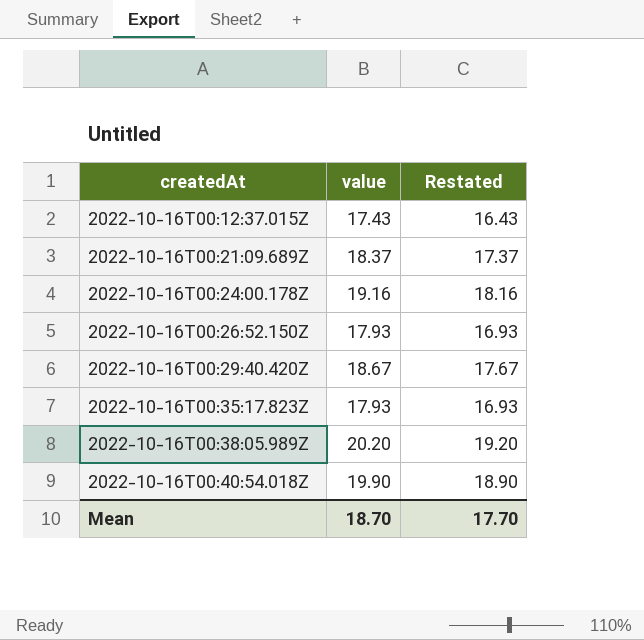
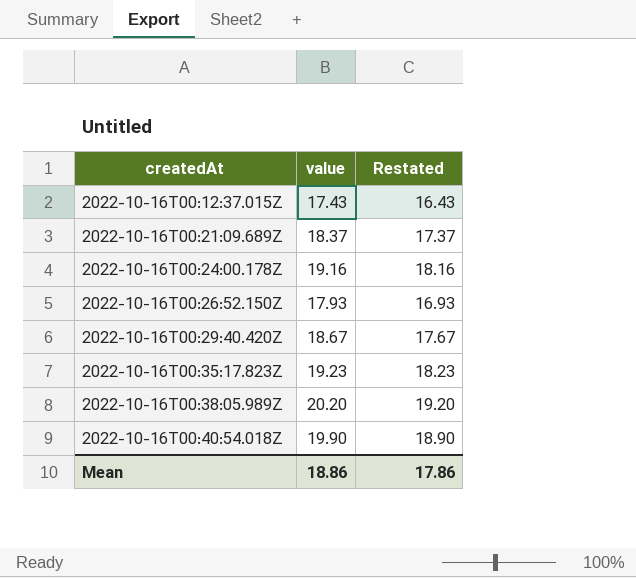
2022-10-16T00:35:17.823Z | value: 17.93 -> 19.23
2022-10-16T00:35:17.823Z | Restated: 16.93 -> 18.23
Mean | value: 18.70 -> 18.86
Mean | Restated: 17.70 -> 17.86

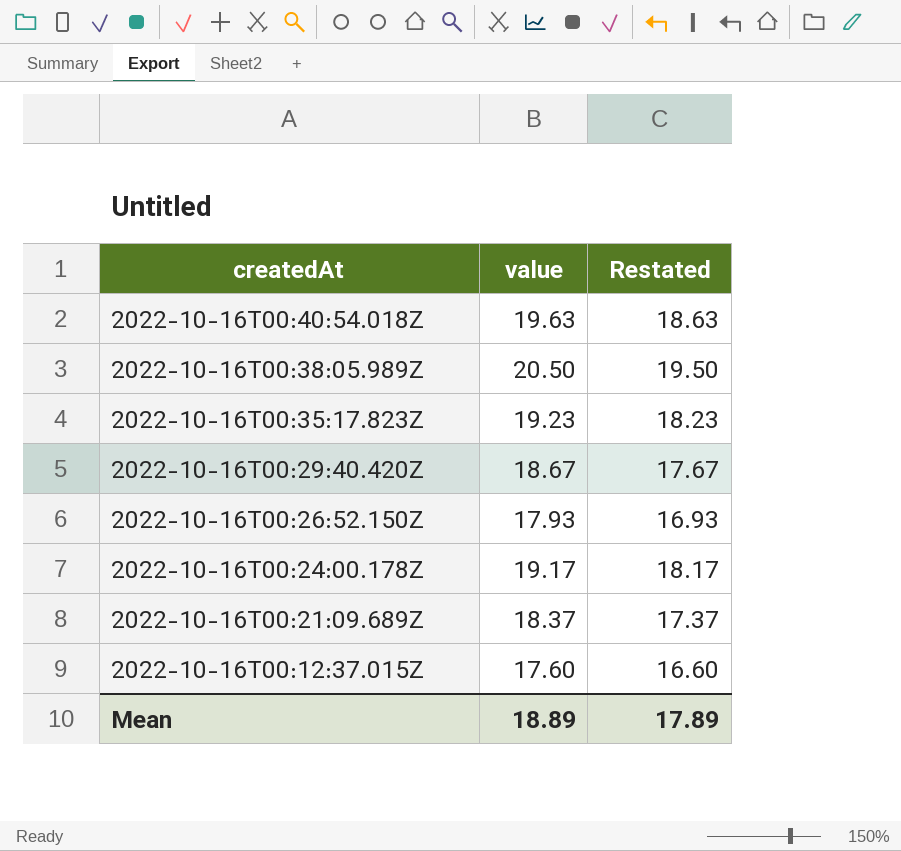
row order: createdAt ascending -> createdAt descending
2022-10-16T00:40:54.018Z | value: 19.90 -> 19.63
2022-10-16T00:40:54.018Z | Restated: 18.90 -> 18.63
2022-10-16T00:38:05.989Z | value: 20.20 -> 20.50
2022-10-16T00:38:05.989Z | Restated: 19.20 -> 19.50
2022-10-16T00:24:00.178Z | value: 19.16 -> 19.17
2022-10-16T00:24:00.178Z | Restated: 18.16 -> 18.17
2022-10-16T00:12:37.015Z | value: 17.43 -> 17.60
2022-10-16T00:12:37.015Z | Restated: 16.43 -> 16.60
Mean | value: 18.86 -> 18.89
Mean | Restated: 17.86 -> 17.89

